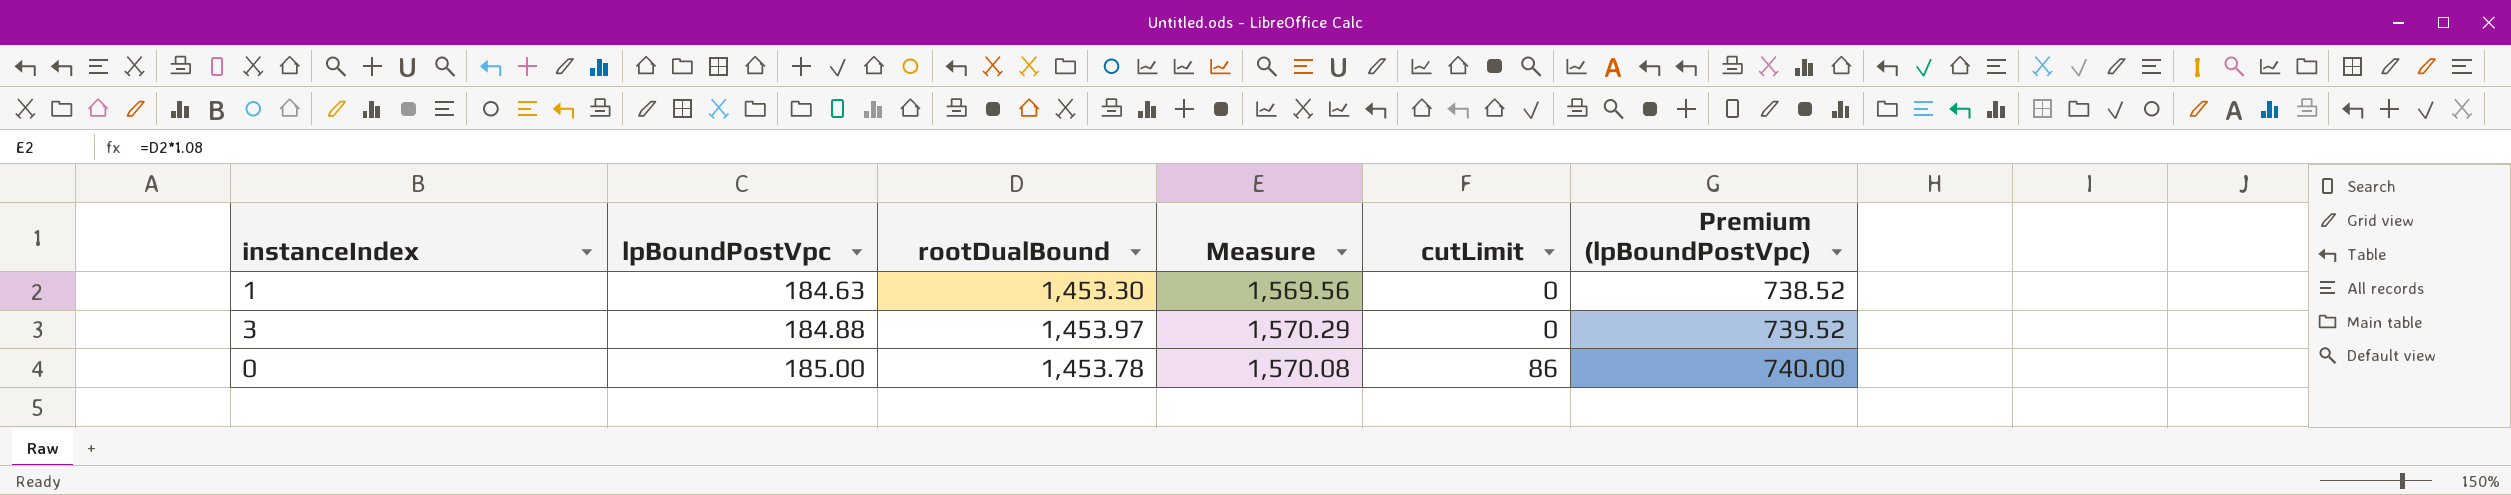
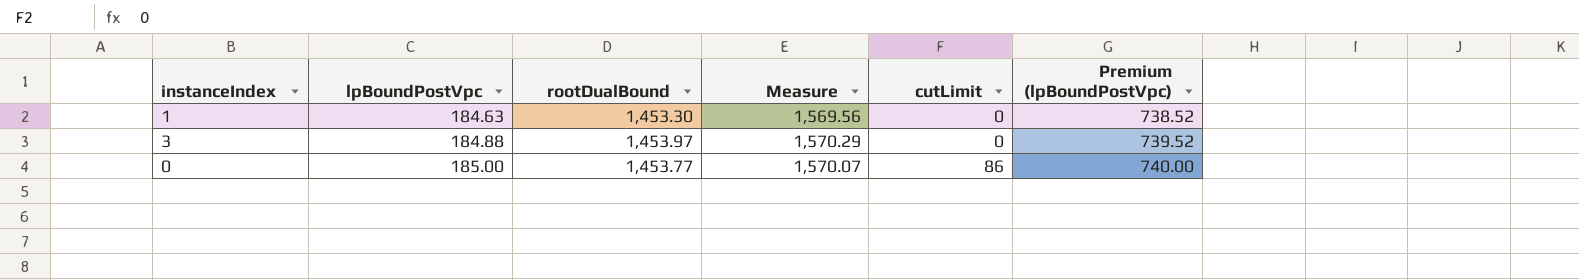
0 | rootDualBound: 1,453.78 -> 1,453.77
0 | Measure: 1,570.08 -> 1,570.07

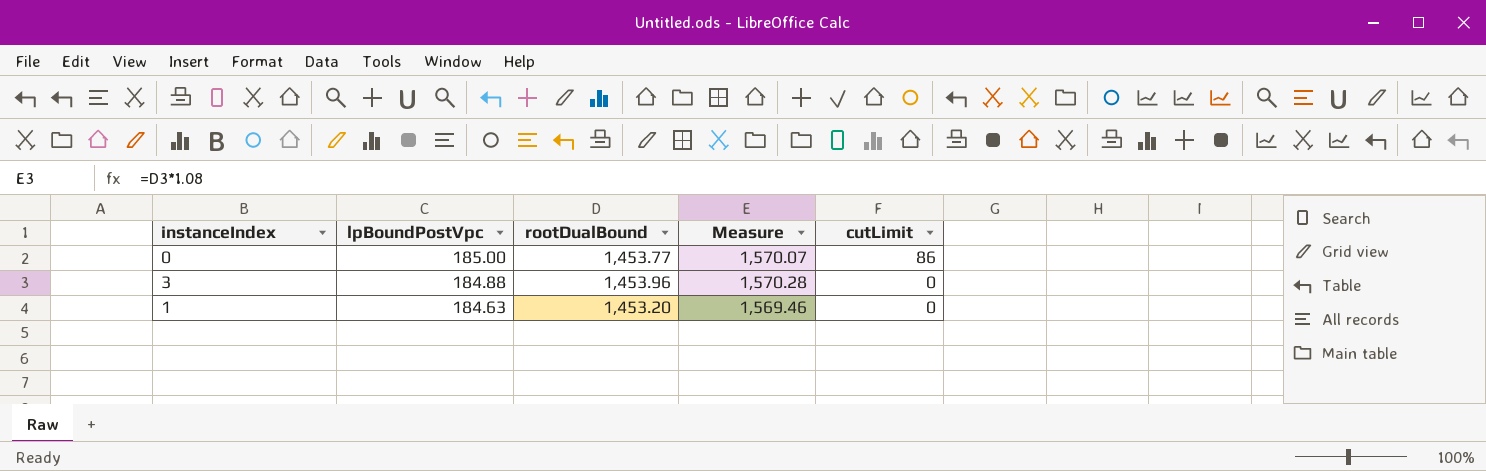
row order: lpBoundPostVpc ascending -> lpBoundPostVpc descending
column Premium (lpBoundPostVpc) | formula: [lpBoundPostVpc] * 4 -> none
3 | rootDualBound: 1,453.97 -> 1,453.96
3 | Measure: 1,570.29 -> 1,570.28
1 | rootDualBound: 1,453.30 -> 1,453.20
1 | Measure: 1,569.56 -> 1,569.46

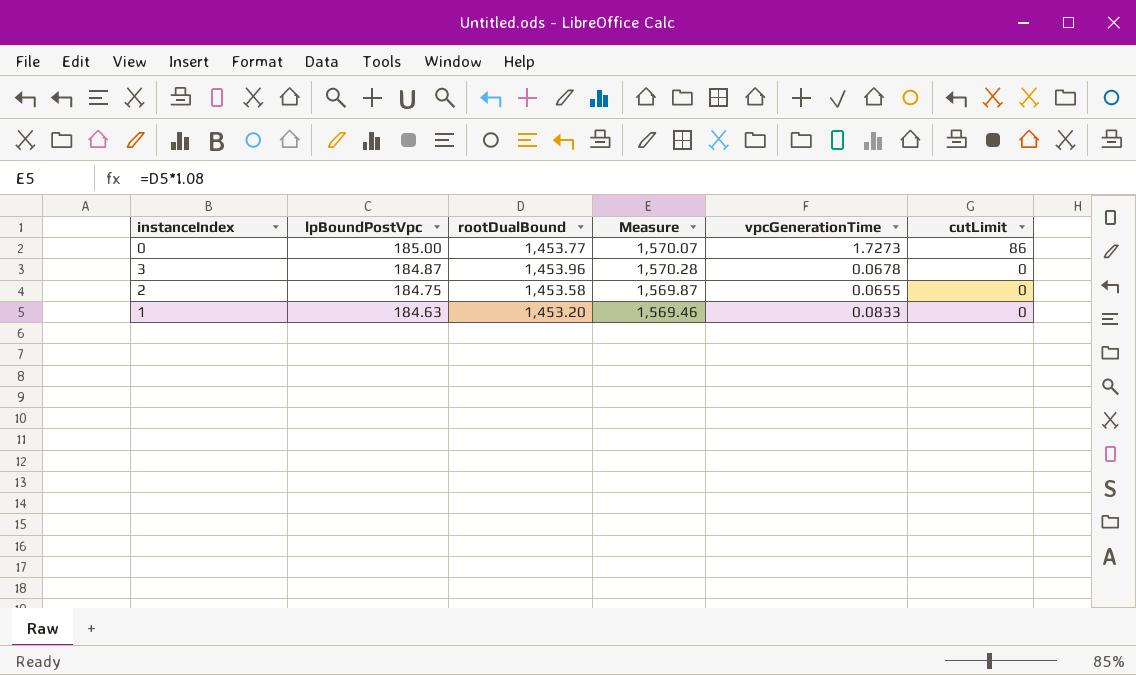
column vpcGenerationTime | position: none -> 5
3 | lpBoundPostVpc: 184.88 -> 184.87
row 2: none -> 184.75 | 1,453.58 | 1,569.87 | 0.0655 | 0

